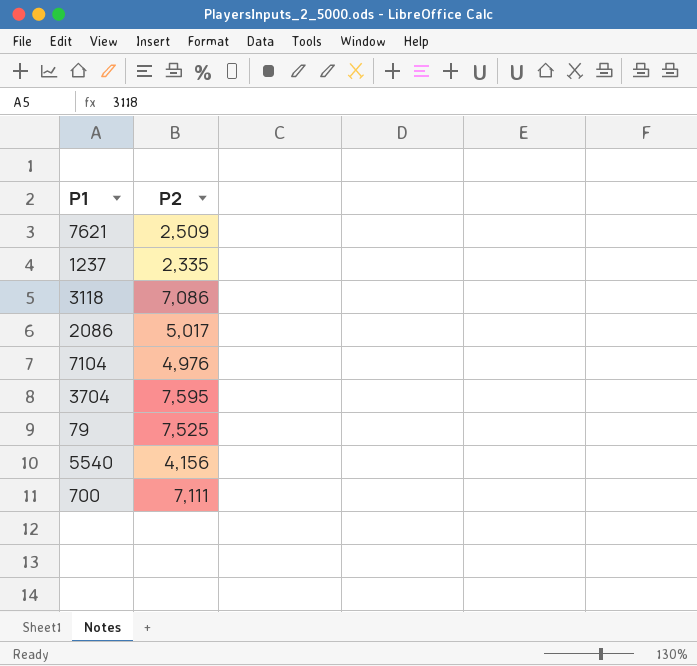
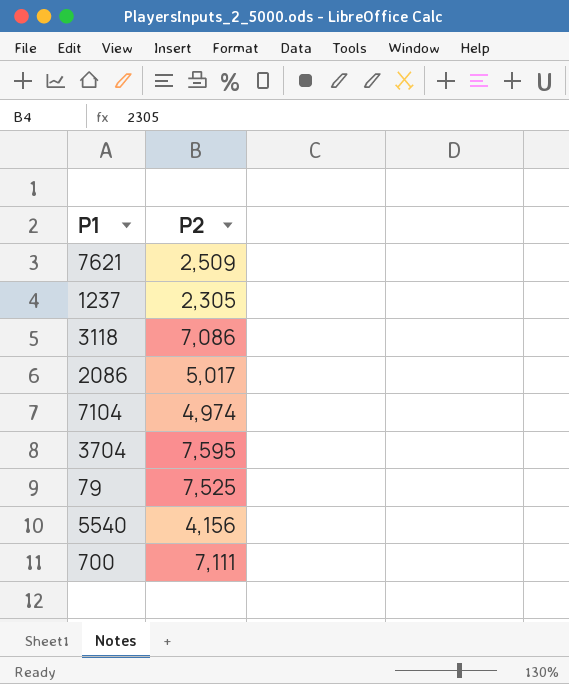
1237 | P2: 2,335 -> 2,305
7104 | P2: 4,976 -> 4,974

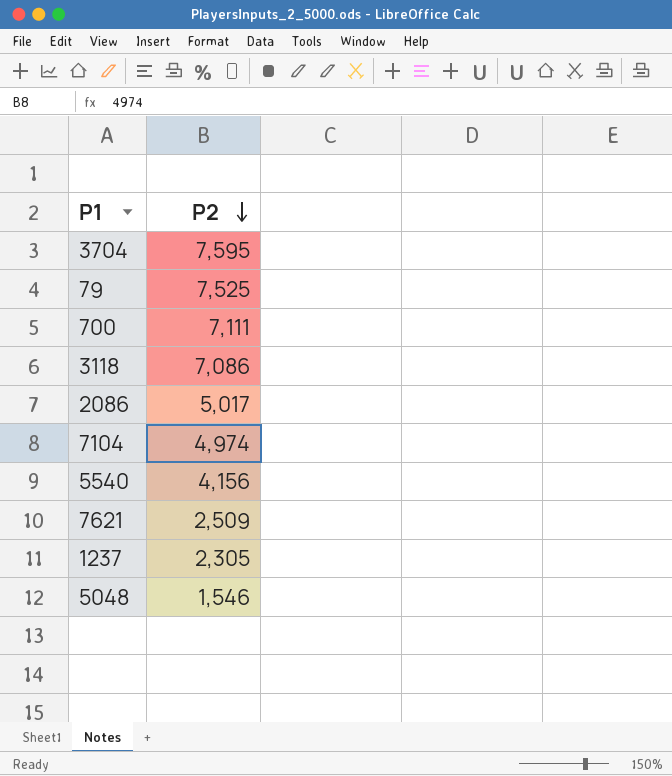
row order: none -> P2 descending
row 5048: none -> 1,546

